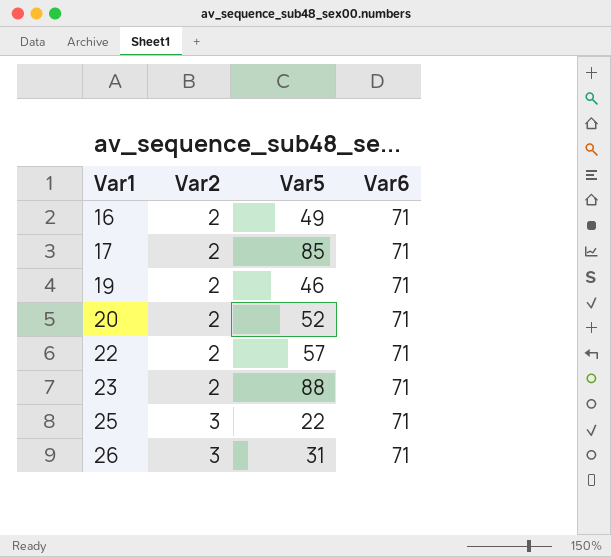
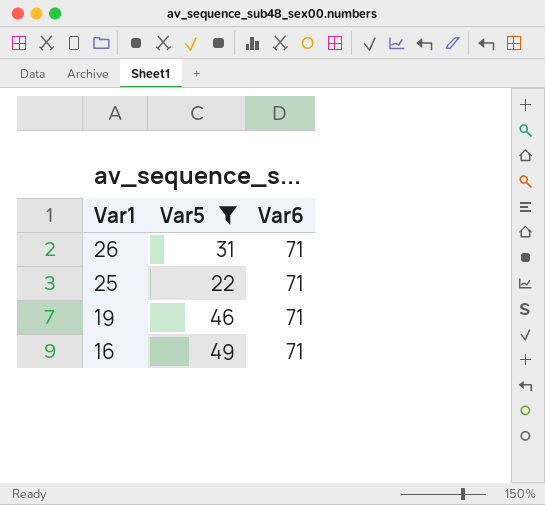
filter: none -> Var5 <= 49
row order: Var1 ascending -> Var1 descending
column Var2 | position: 2 -> none

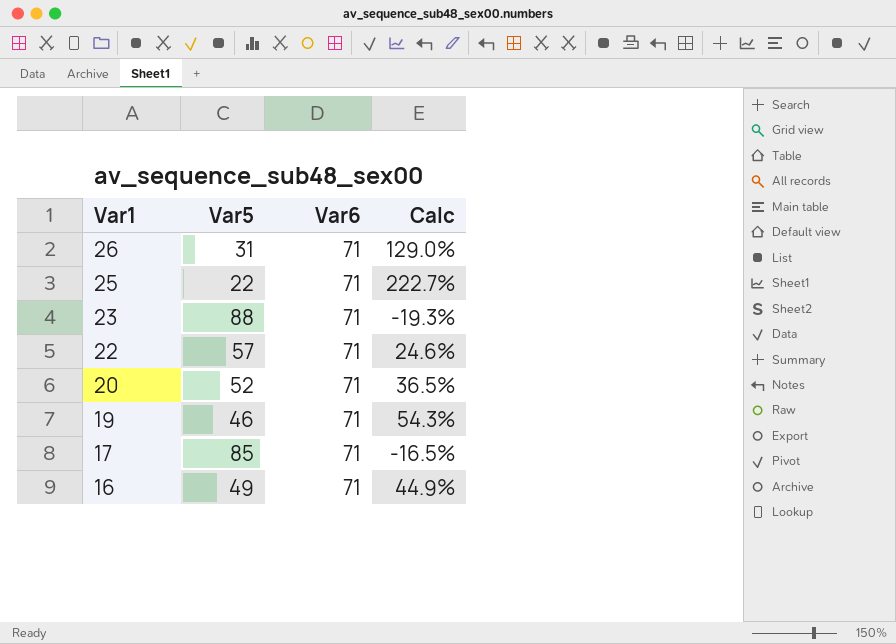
filter: Var5 <= 49 -> none
column Calc | formula: none -> ([Var6] - [Var5]) / [Var5]

